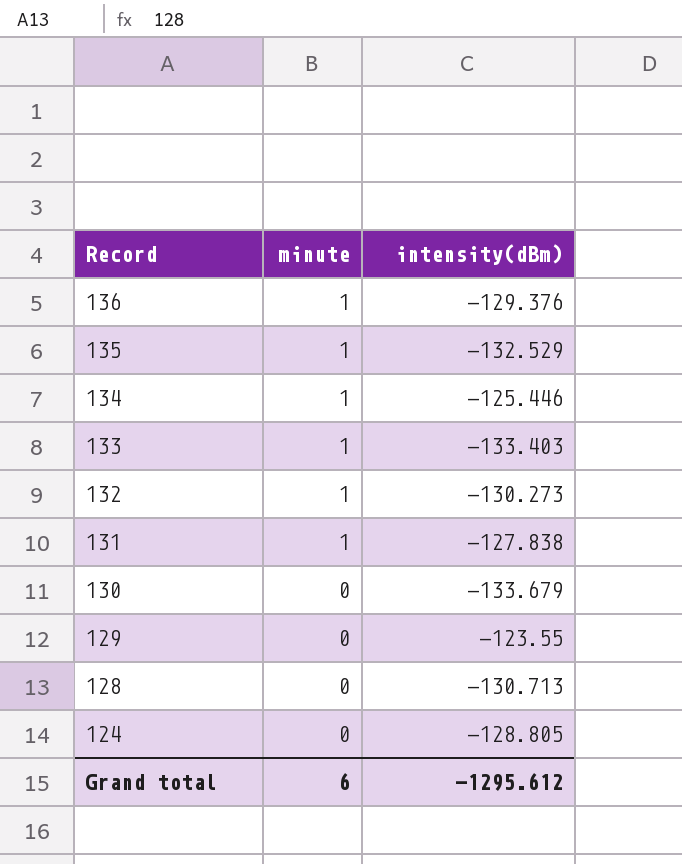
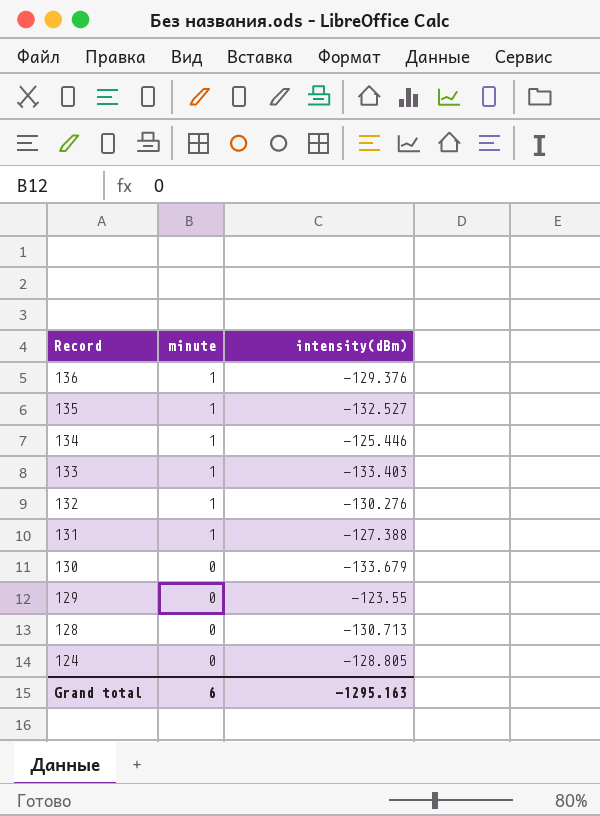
135 | intensity(dBm): -132.529 -> -132.527
132 | intensity(dBm): -130.273 -> -130.276
131 | intensity(dBm): -127.838 -> -127.388
Grand total | intensity(dBm): -1295.612 -> -1295.163

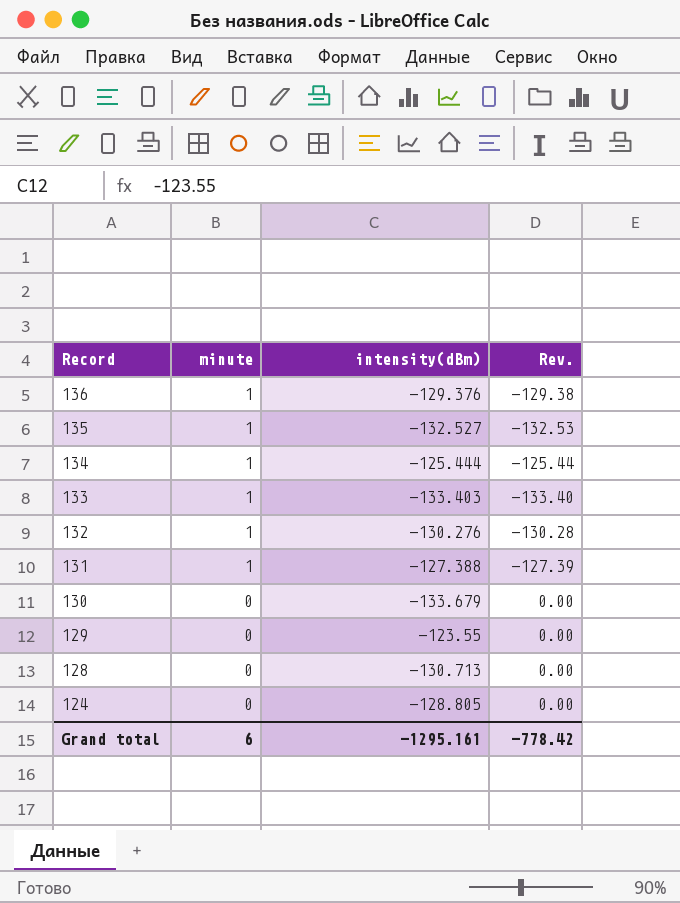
column Rev. | formula: none -> [minute] * [intensity(dBm)]
134 | intensity(dBm): -125.446 -> -125.444
Grand total | intensity(dBm): -1295.163 -> -1295.161

